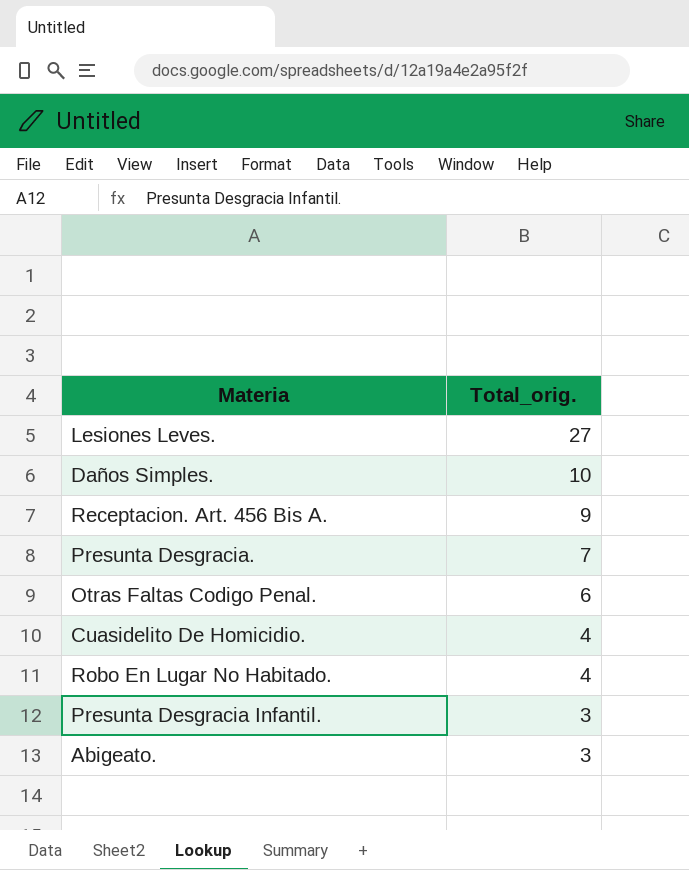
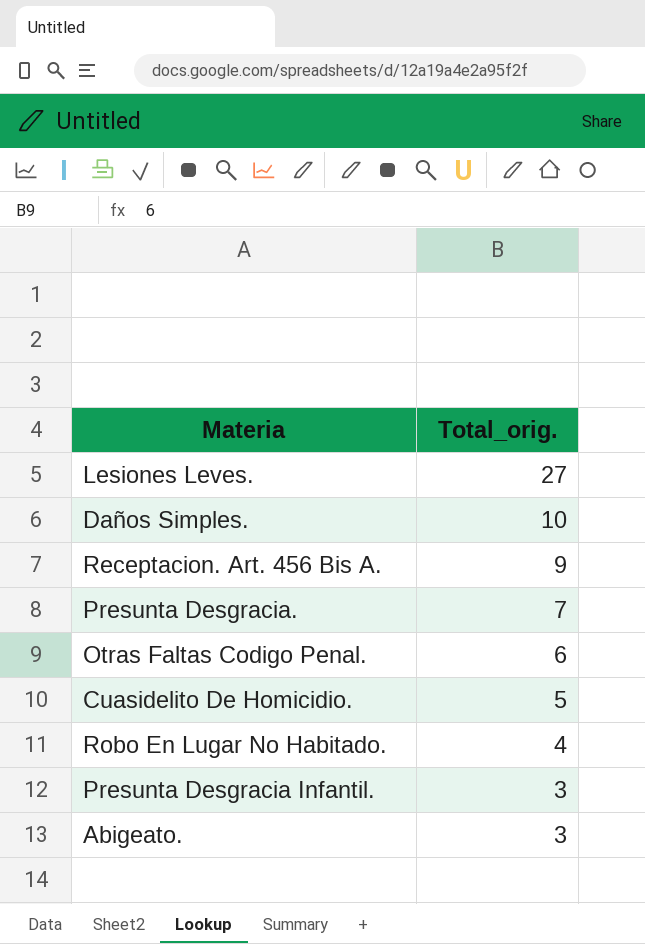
Cuasidelito De Homicidio. | Total_orig.: 4 -> 5

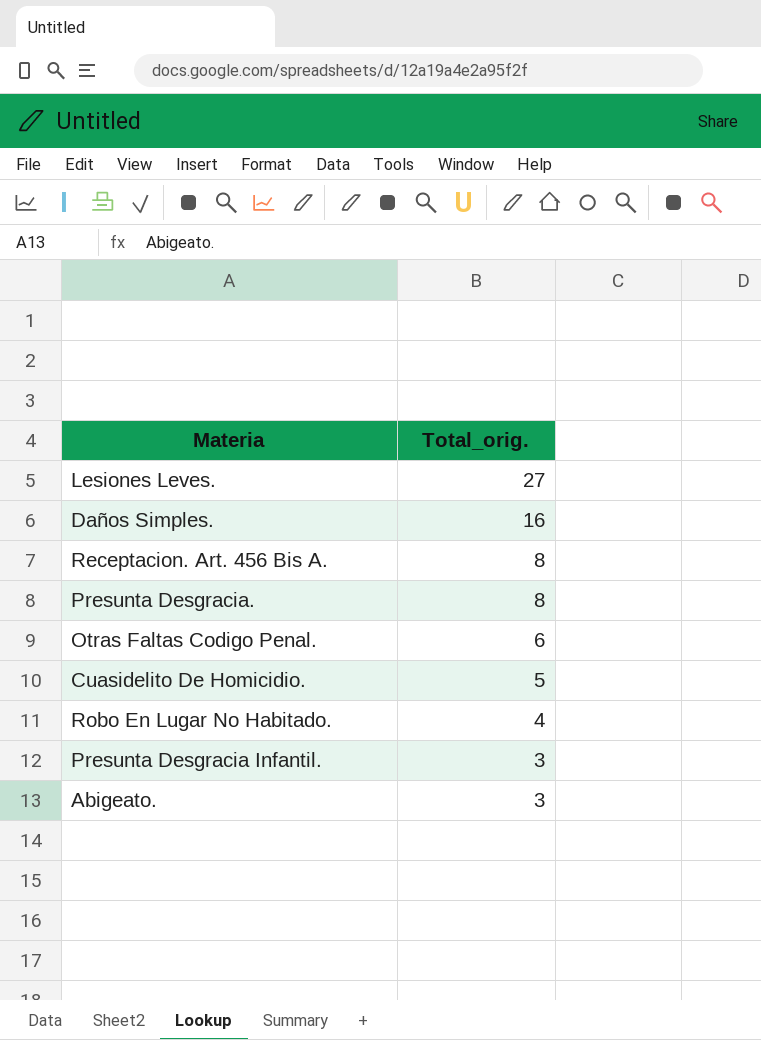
Daños Simples. | Total_orig.: 10 -> 16
Receptacion. Art. 456 Bis A. | Total_orig.: 9 -> 8
Presunta Desgracia. | Total_orig.: 7 -> 8

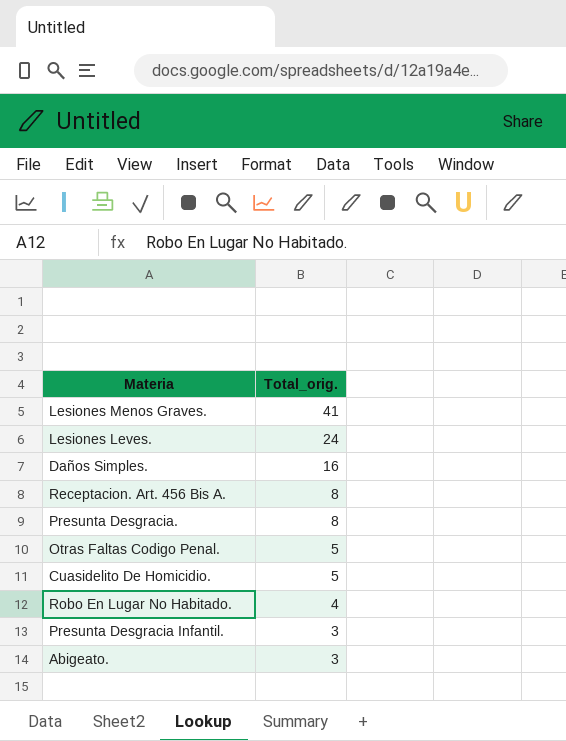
row Lesiones Menos Graves.: none -> 41
Lesiones Leves. | Total_orig.: 27 -> 24
Otras Faltas Codigo Penal. | Total_orig.: 6 -> 5

